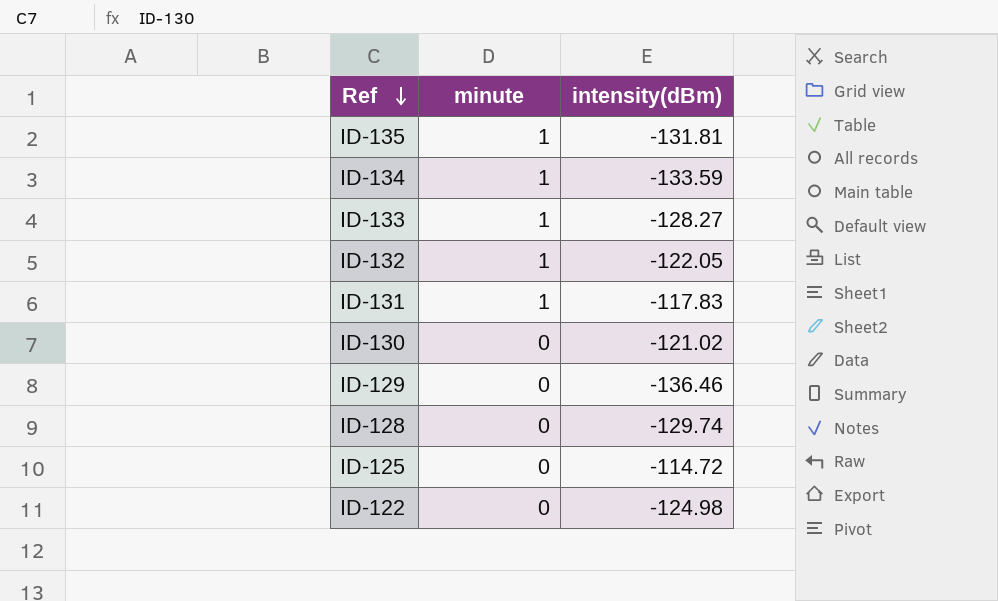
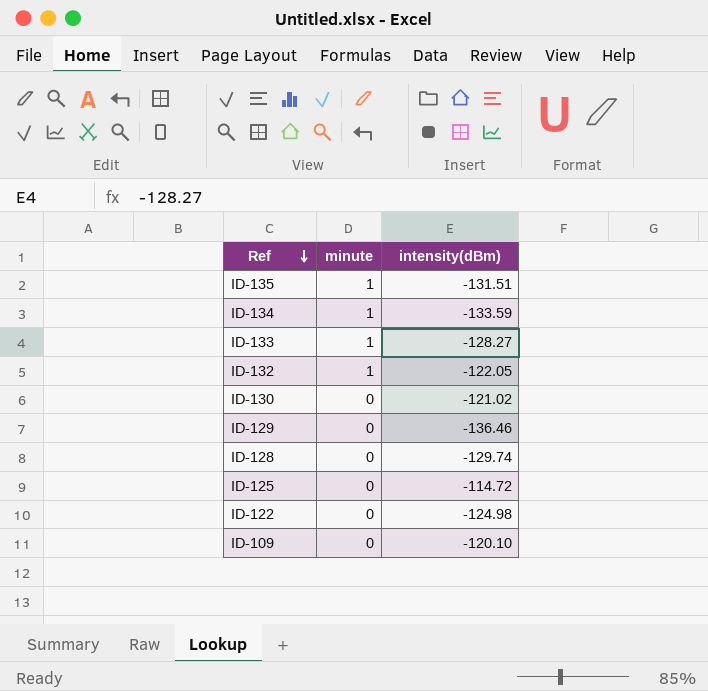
row ID-131: 1 | -117.83 -> none
ID-135 | intensity(dBm): -131.81 -> -131.51
row ID-109: none -> 0 | -120.10

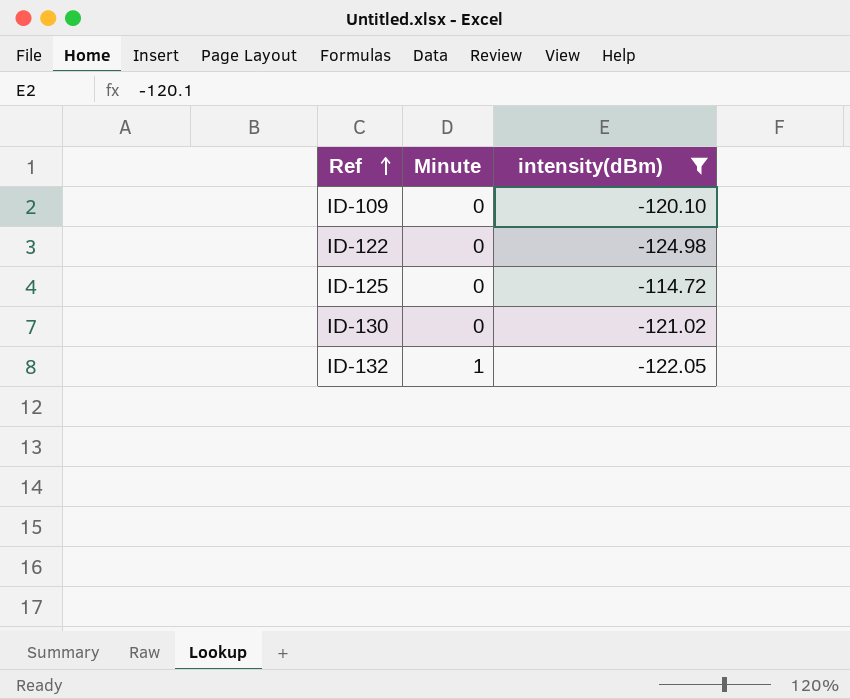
filter: none -> intensity(dBm) >= -124.98
row order: Ref descending -> Ref ascending
column name: minute -> Minute

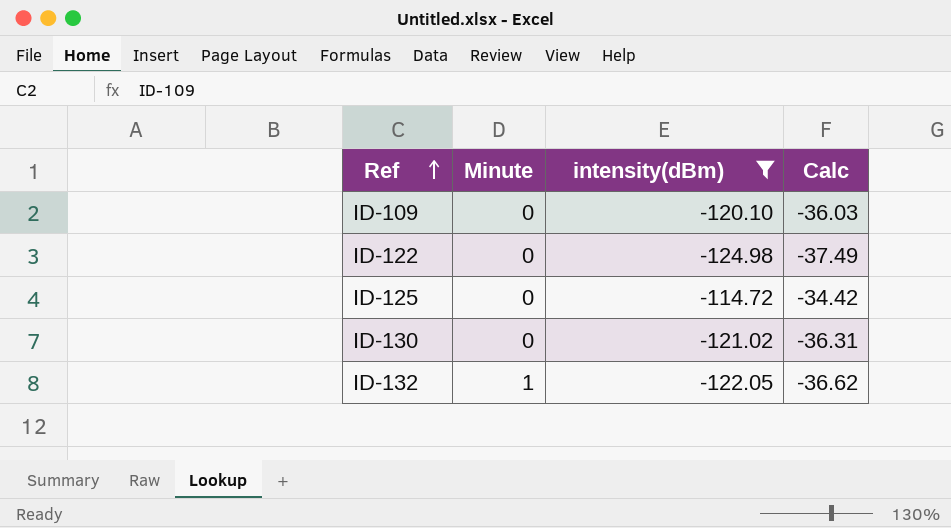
column Calc | formula: none -> [intensity(dBm)] * 0.3

